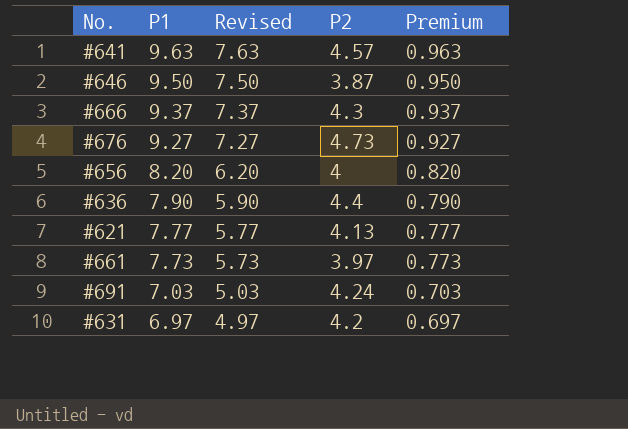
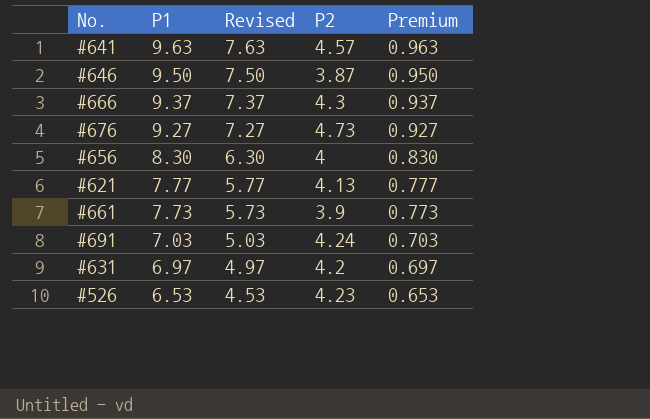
row #636: 7.90 | 5.90 | 4.4 | 0.790 -> none
#656 | P1: 8.20 -> 8.30
#656 | Revised: 6.20 -> 6.30
#656 | Premium: 0.820 -> 0.830
#661 | P2: 3.97 -> 3.9
row #526: none -> 6.53 | 4.53 | 4.23 | 0.653

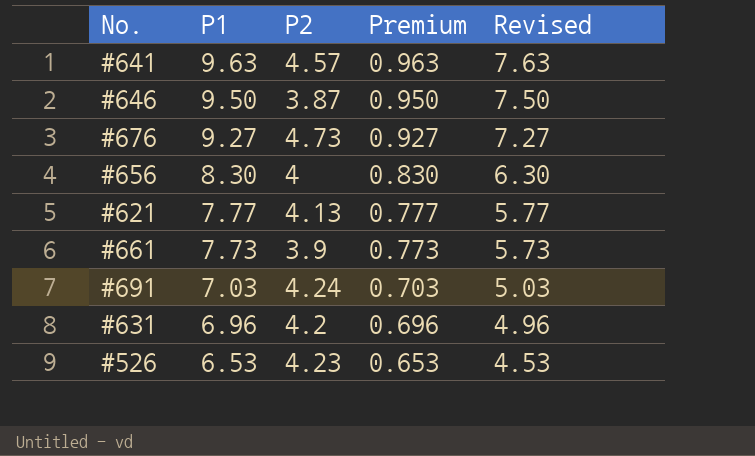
column Revised | position: 3 -> 5
row #666: 9.37 | 7.37 | 4.3 | 0.937 -> none
#631 | P1: 6.97 -> 6.96
#631 | Premium: 0.697 -> 0.696
#631 | Revised: 4.97 -> 4.96

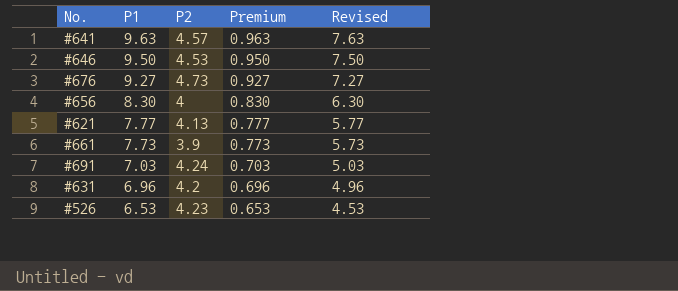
#646 | P2: 3.87 -> 4.53

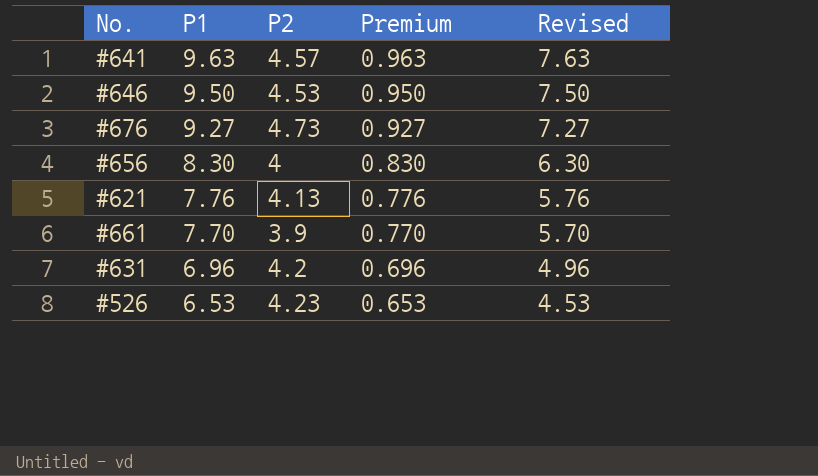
row #691: 7.03 | 4.24 | 0.703 | 5.03 -> none
#621 | P1: 7.77 -> 7.76
#621 | Premium: 0.777 -> 0.776
#621 | Revised: 5.77 -> 5.76
#661 | P1: 7.73 -> 7.70
#661 | Premium: 0.773 -> 0.770
#661 | Revised: 5.73 -> 5.70

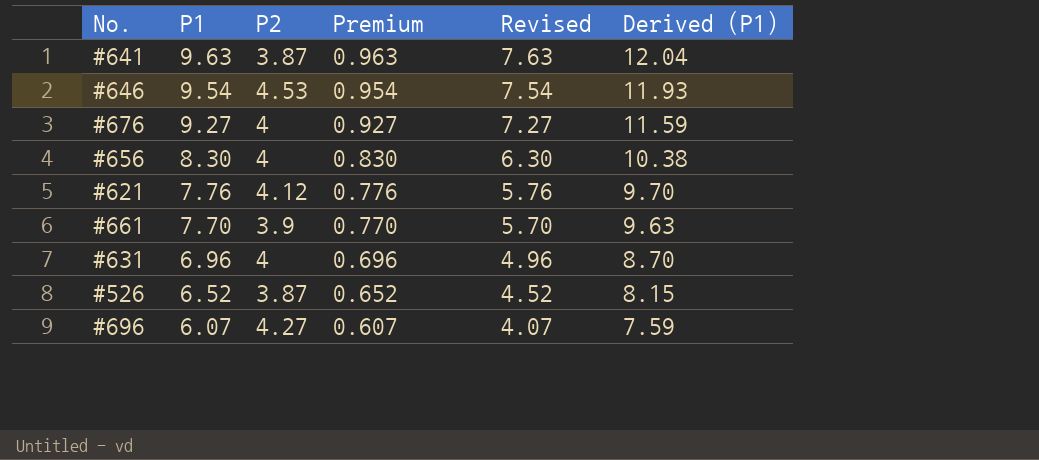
column Derived (P1) | formula: none -> [P1] * 1.25
#641 | P2: 4.57 -> 3.87
#646 | P1: 9.50 -> 9.54
#646 | Premium: 0.950 -> 0.954
#646 | Revised: 7.50 -> 7.54
#676 | P2: 4.73 -> 4
#621 | P2: 4.13 -> 4.12
#631 | P2: 4.2 -> 4
#526 | P1: 6.53 -> 6.52
#526 | P2: 4.23 -> 3.87
#526 | Premium: 0.653 -> 0.652
#526 | Revised: 4.53 -> 4.52
row #696: none -> 6.07 | 4.27 | 0.607 | 4.07 | 7.59

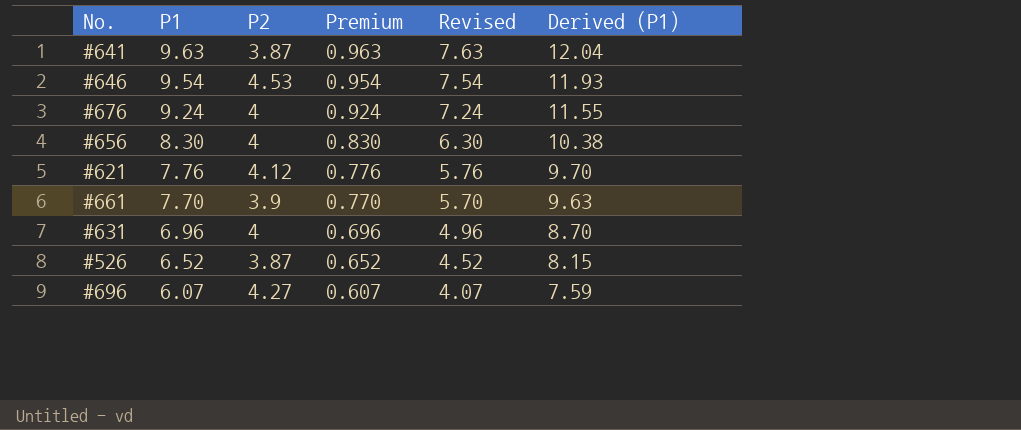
#676 | P1: 9.27 -> 9.24
#676 | Premium: 0.927 -> 0.924
#676 | Revised: 7.27 -> 7.24
#676 | Derived (P1): 11.59 -> 11.55

